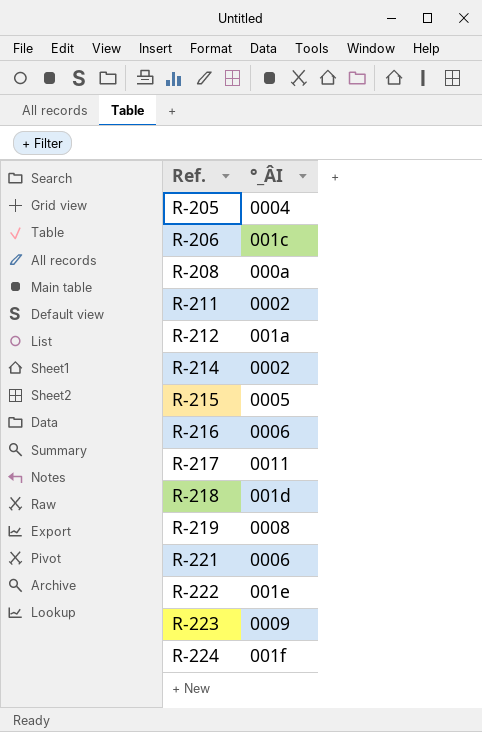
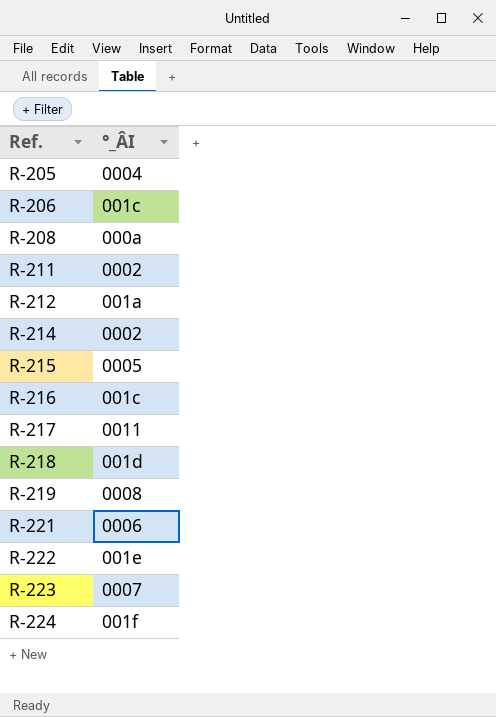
R-216 | °_ÂI: 0006 -> 001c
R-223 | °_ÂI: 0009 -> 0007

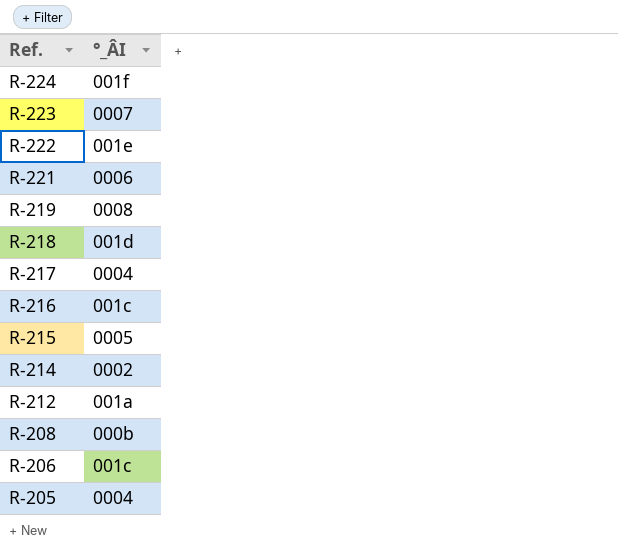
row order: Ref. ascending -> Ref. descending
row R-211: 0002 -> none
R-217 | °_ÂI: 0011 -> 0004
R-208 | °_ÂI: 000a -> 000b

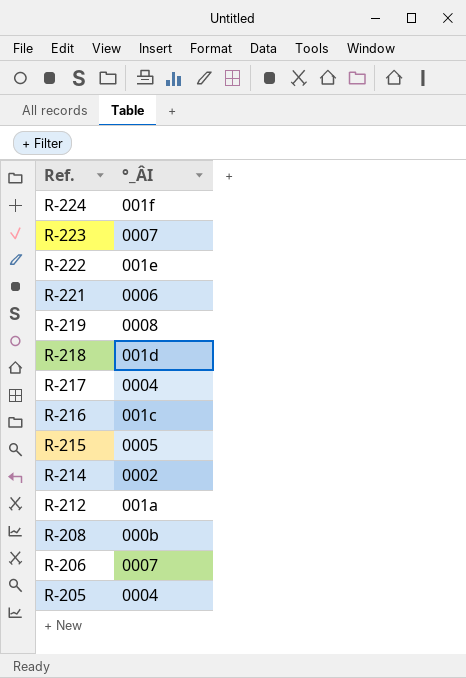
R-206 | °_ÂI: 001c -> 0007

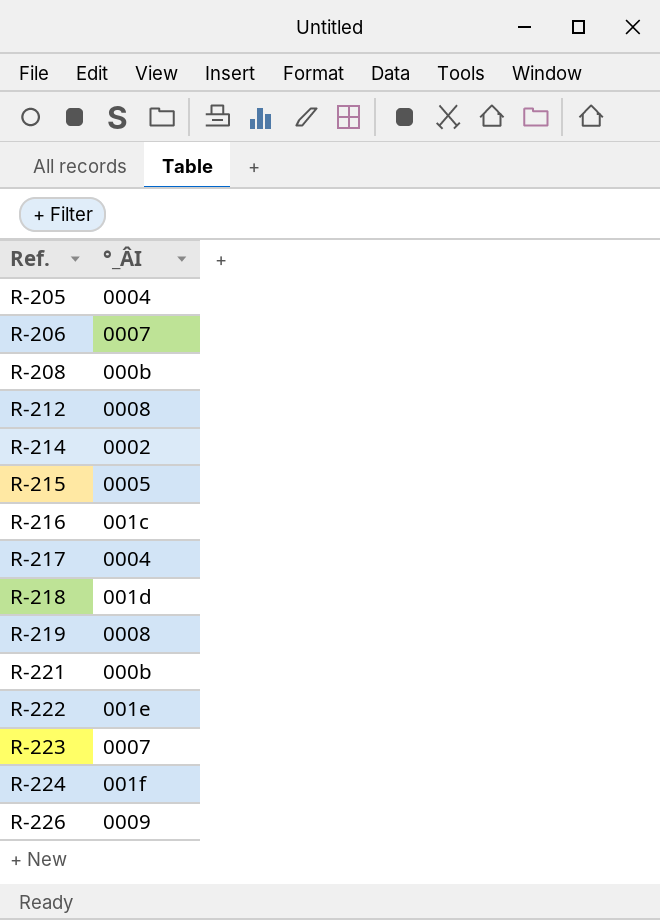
row order: Ref. descending -> Ref. ascending
R-212 | °_ÂI: 001a -> 0008
R-221 | °_ÂI: 0006 -> 000b
row R-226: none -> 0009

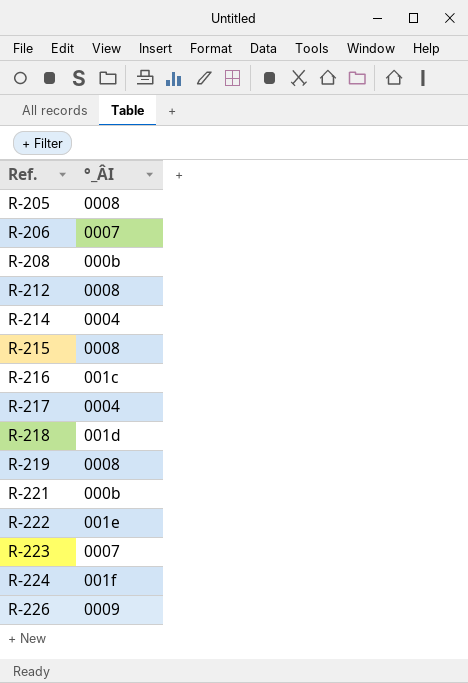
R-205 | °_ÂI: 0004 -> 0008
R-214 | °_ÂI: 0002 -> 0004
R-215 | °_ÂI: 0005 -> 0008

